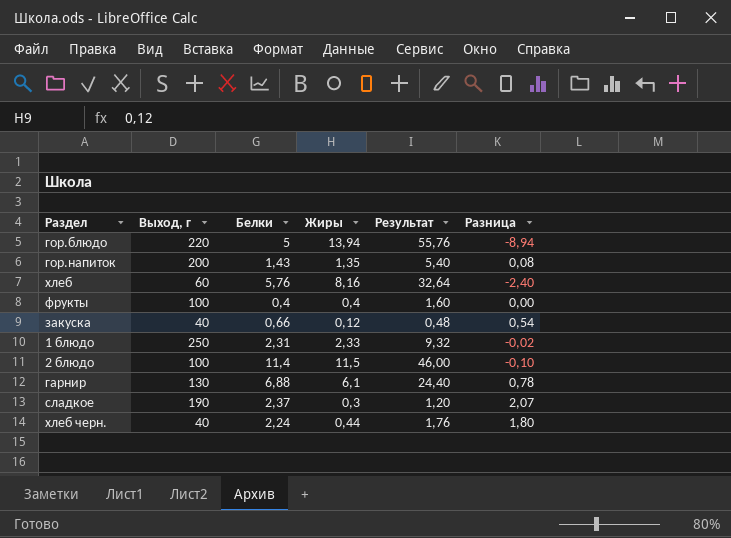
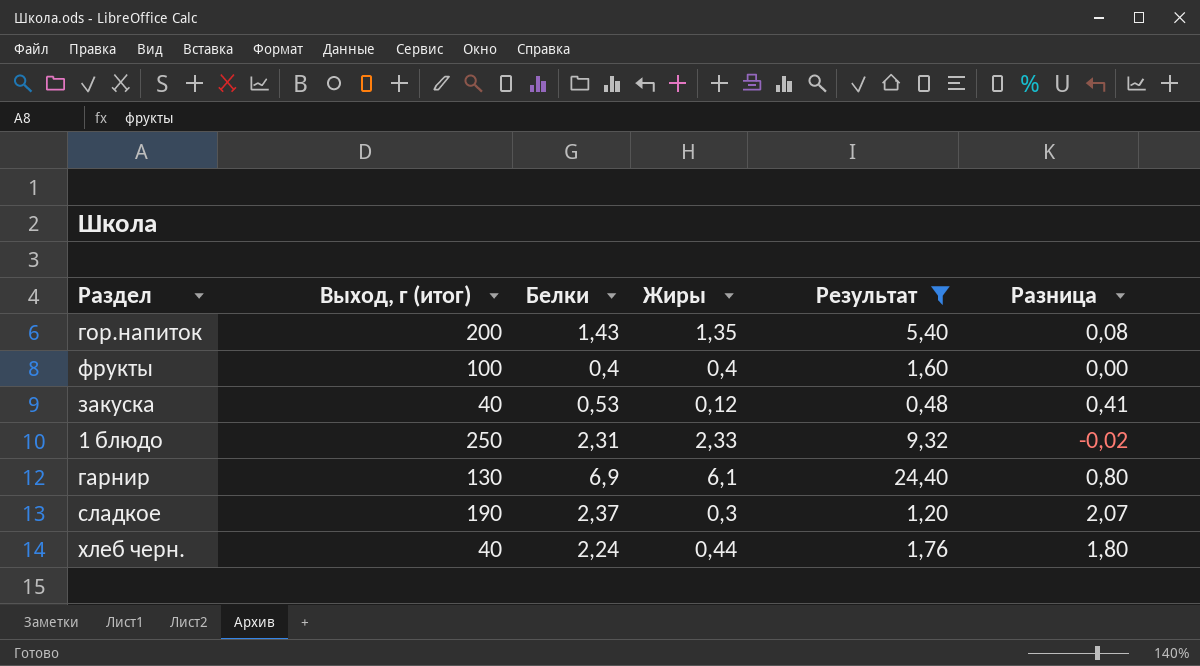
filter: none -> Результат <= 24,40
column name: Выход, г -> Выход, г (итог)
закуска | Белки: 0,66 -> 0,53
закуска | Разница: 0,54 -> 0,41
гарнир | Белки: 6,88 -> 6,9
гарнир | Разница: 0,78 -> 0,80

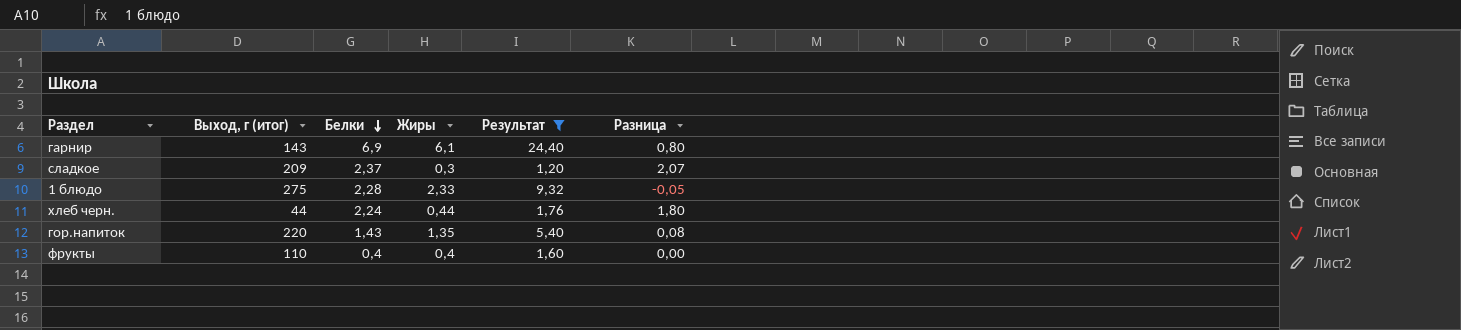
row order: none -> Белки descending
row закуска: 40 | 0,53 | 0,12 | 0,48 | 0,41 -> none
гарнир | Выход, г (итог): 130 -> 143
сладкое | Выход, г (итог): 190 -> 209
1 блюдо | Выход, г (итог): 250 -> 275
1 блюдо | Белки: 2,31 -> 2,28
1 блюдо | Разница: -0,02 -> -0,05
хлеб черн. | Выход, г (итог): 40 -> 44
гор.напиток | Выход, г (итог): 200 -> 220
фрукты | Выход, г (итог): 100 -> 110

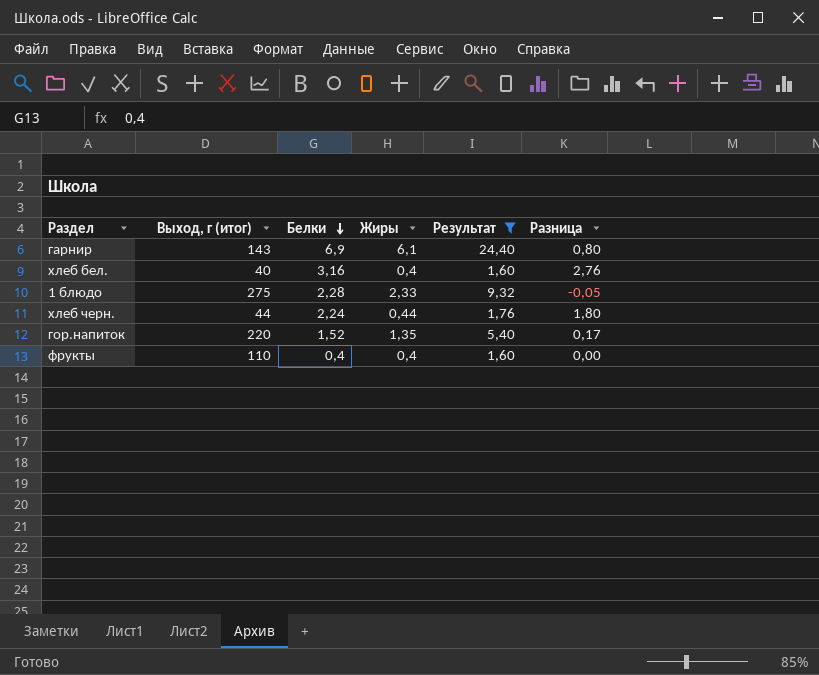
row сладкое: 209 | 2,37 | 0,3 | 1,20 | 2,07 -> none
row хлеб бел.: none -> 40 | 3,16 | 0,4 | 1,60 | 2,76
гор.напиток | Белки: 1,43 -> 1,52
гор.напиток | Разница: 0,08 -> 0,17

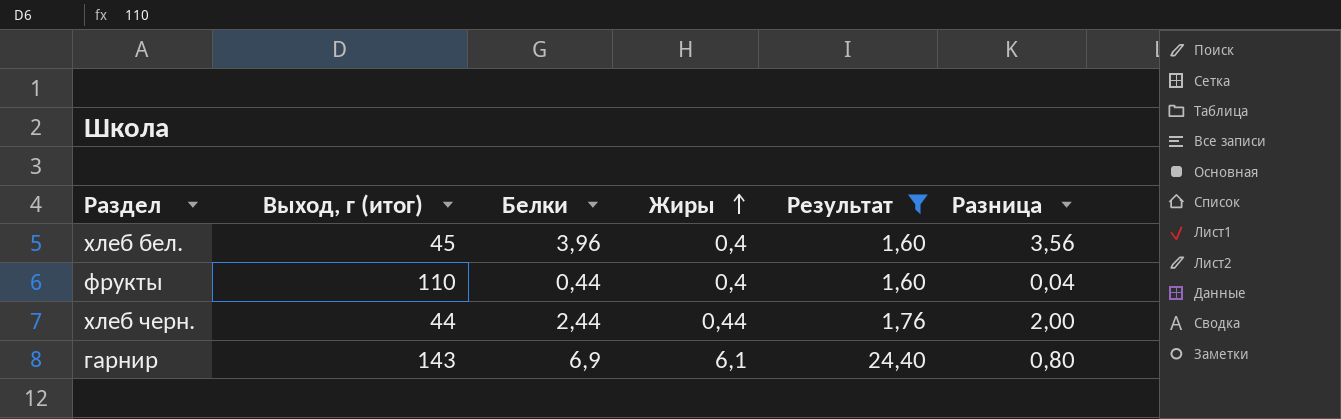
row order: Белки descending -> Жиры ascending
row 1 блюдо: 275 | 2,28 | 2,33 | 9,32 | -0,05 -> none
row гор.напиток: 220 | 1,52 | 1,35 | 5,40 | 0,17 -> none
хлеб бел. | Выход, г (итог): 40 -> 45
хлеб бел. | Белки: 3,16 -> 3,96
хлеб бел. | Разница: 2,76 -> 3,56
фрукты | Белки: 0,4 -> 0,44
фрукты | Разница: 0,00 -> 0,04
хлеб черн. | Белки: 2,24 -> 2,44
хлеб черн. | Разница: 1,80 -> 2,00

